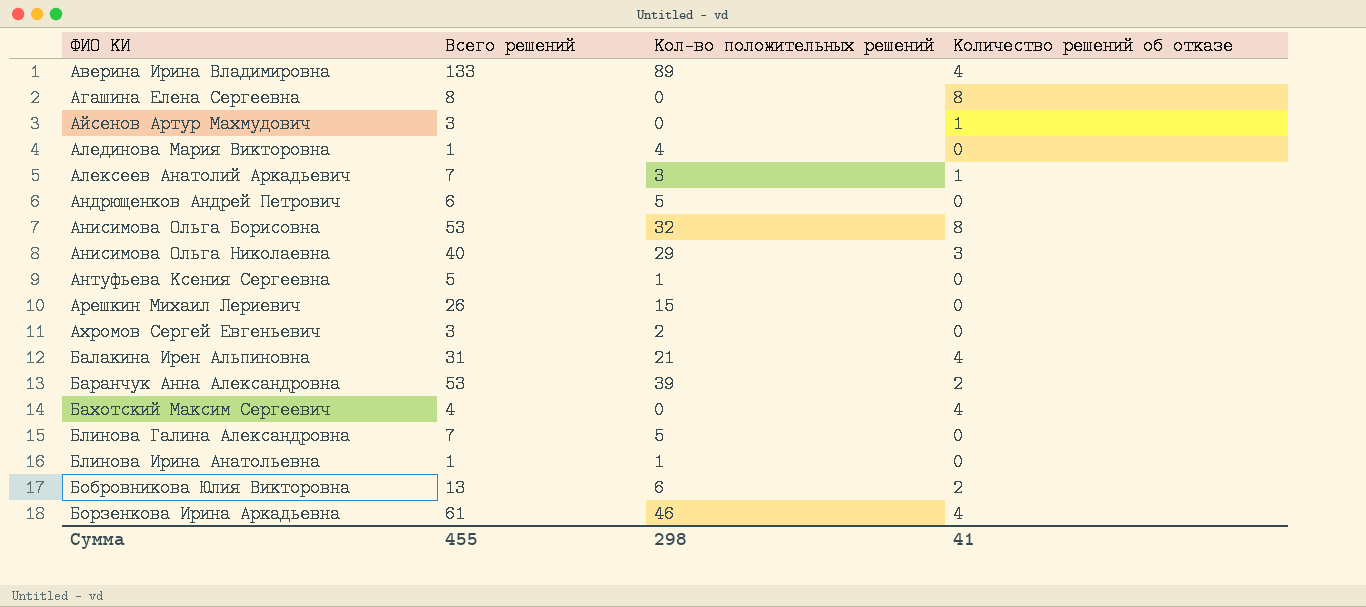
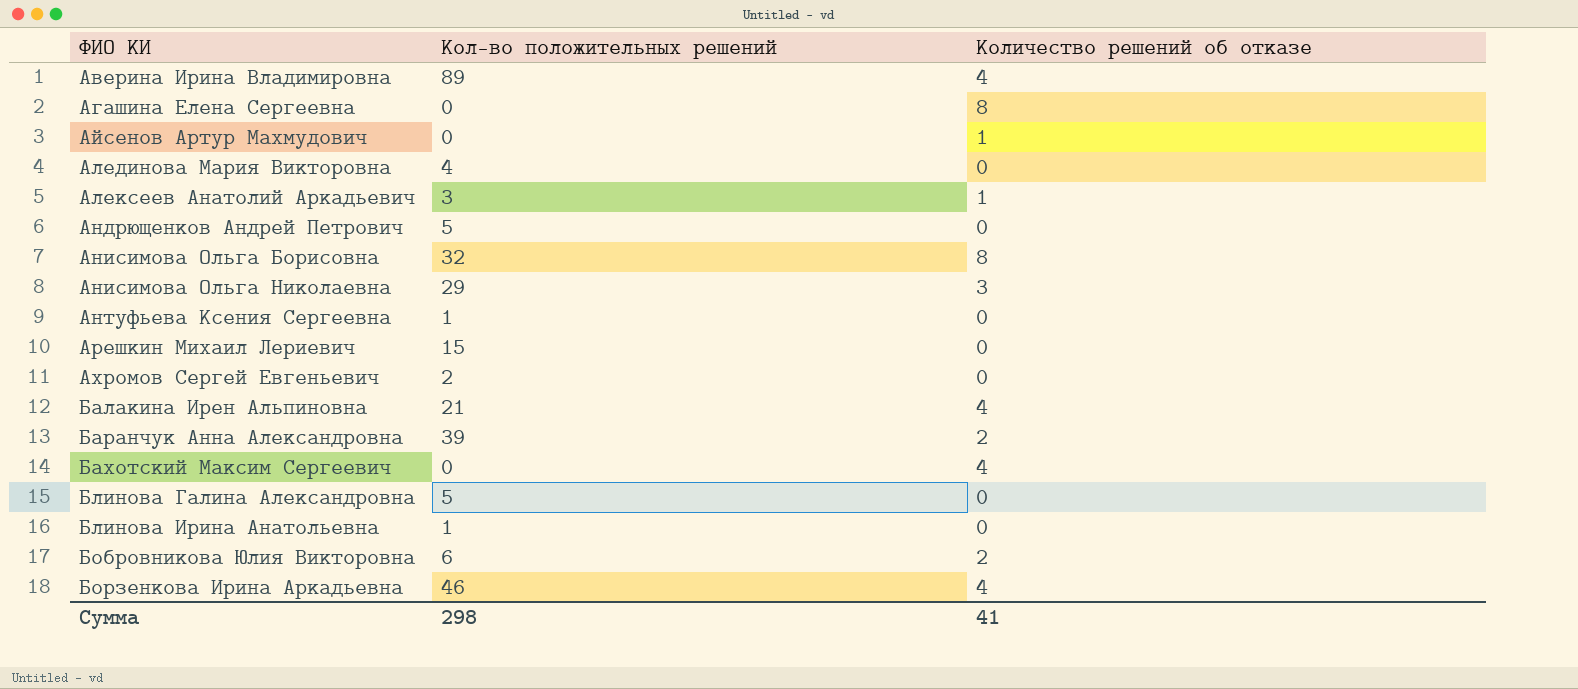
column Всего решений | position: 2 -> none

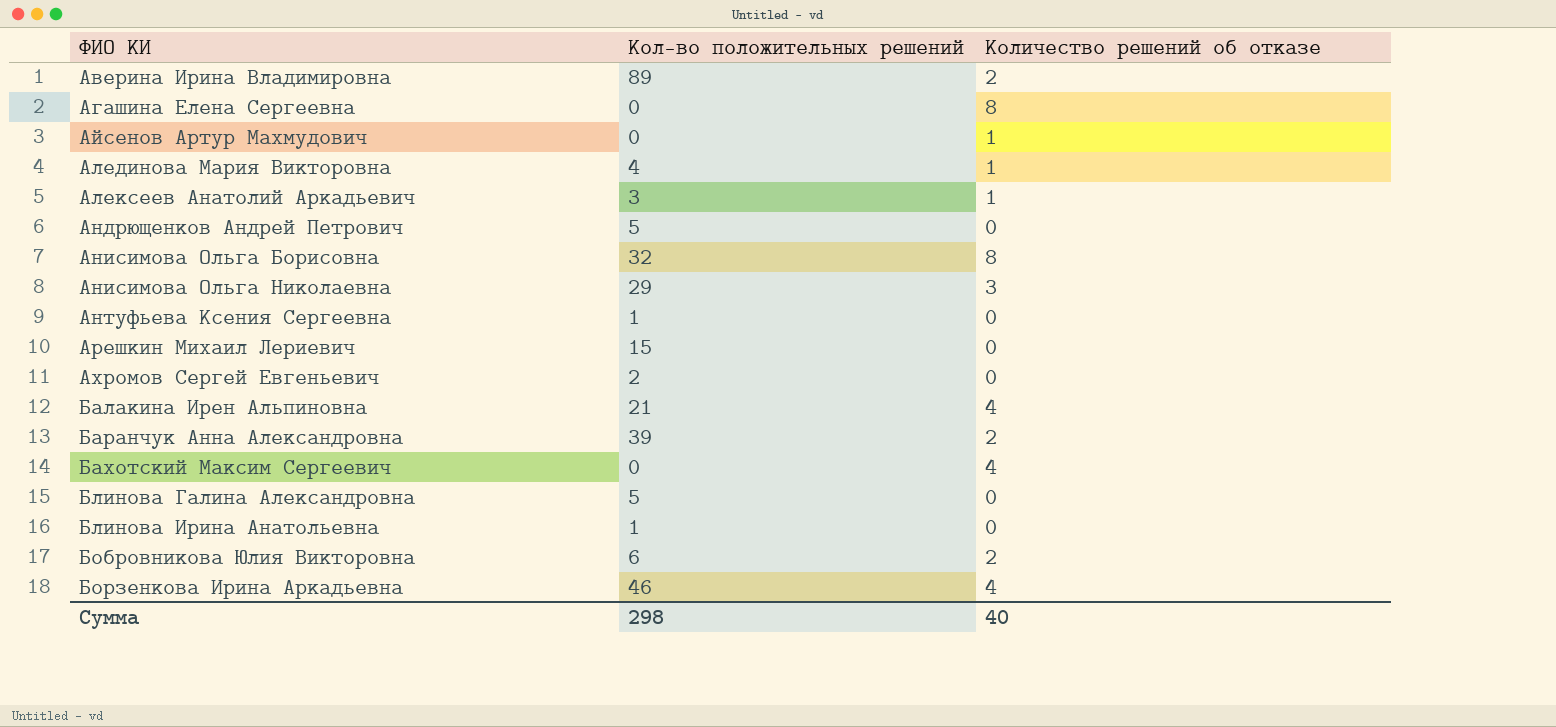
Аверина Ирина Владимировна | Количество решений об отказе: 4 -> 2
Алединова Мария Викторовна | Количество решений об отказе: 0 -> 1
Сумма | Количество решений об отказе: 41 -> 40

